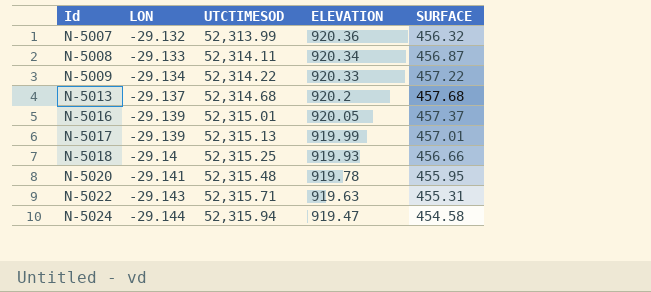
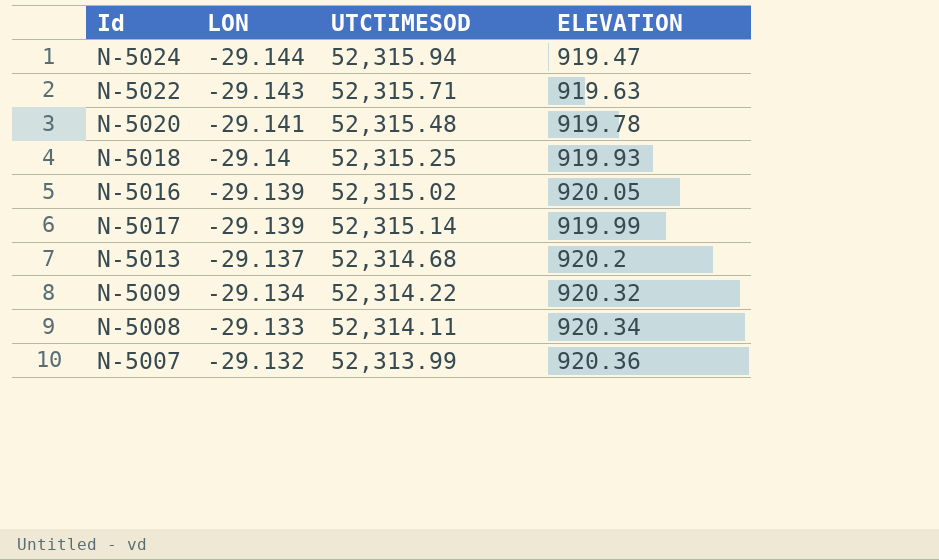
row order: Id ascending -> LON ascending
column SURFACE | position: 5 -> none
N-5016 | UTCTIMESOD: 52,315.01 -> 52,315.02
N-5017 | UTCTIMESOD: 52,315.13 -> 52,315.14
N-5009 | ELEVATION: 920.33 -> 920.32

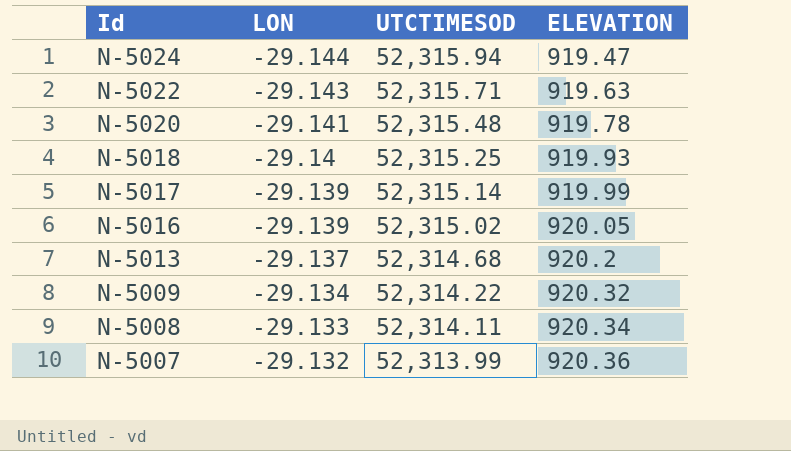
row order: LON ascending -> Id descending

